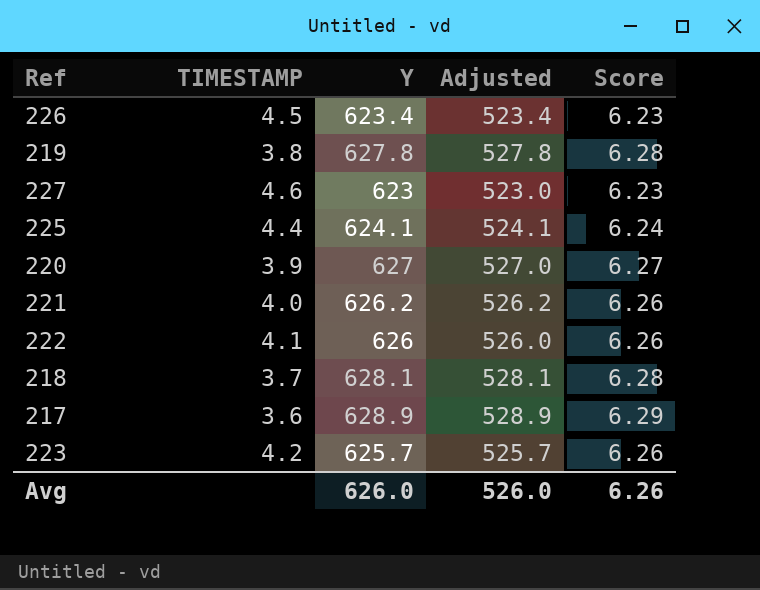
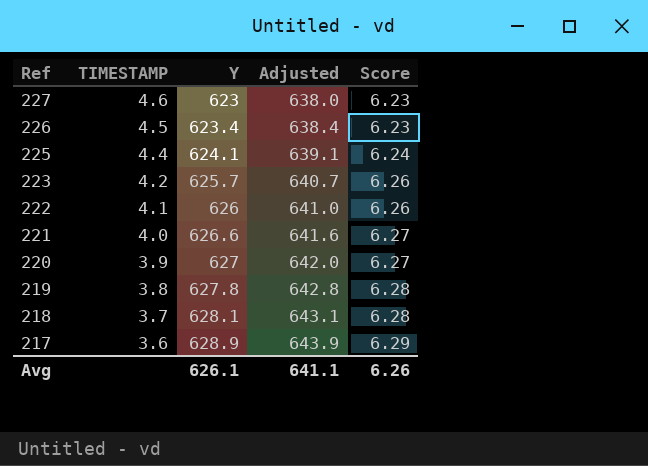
row order: none -> Ref descending
column Adjusted | formula: [Y] - 100 -> [Y] + 15
221 | Y: 626.2 -> 626.6
221 | Score: 6.26 -> 6.27
Avg | Y: 626.0 -> 626.1
Avg | Adjusted: 526.0 -> 641.1

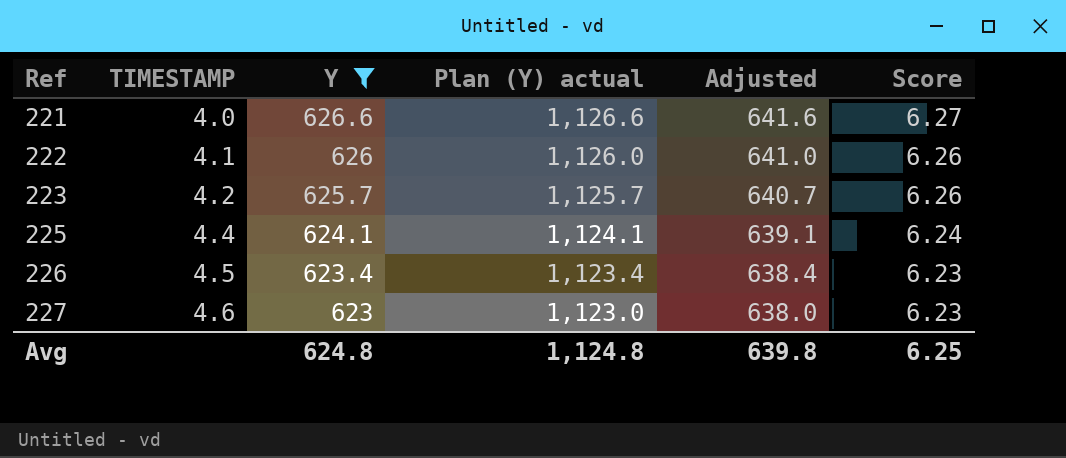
filter: none -> Y <= 626.6
row order: Ref descending -> Ref ascending
column Plan (Y) actual | formula: none -> [Y] + 500
Avg | Y: 626.1 -> 624.8
Avg | Adjusted: 641.1 -> 639.8
Avg | Score: 6.26 -> 6.25

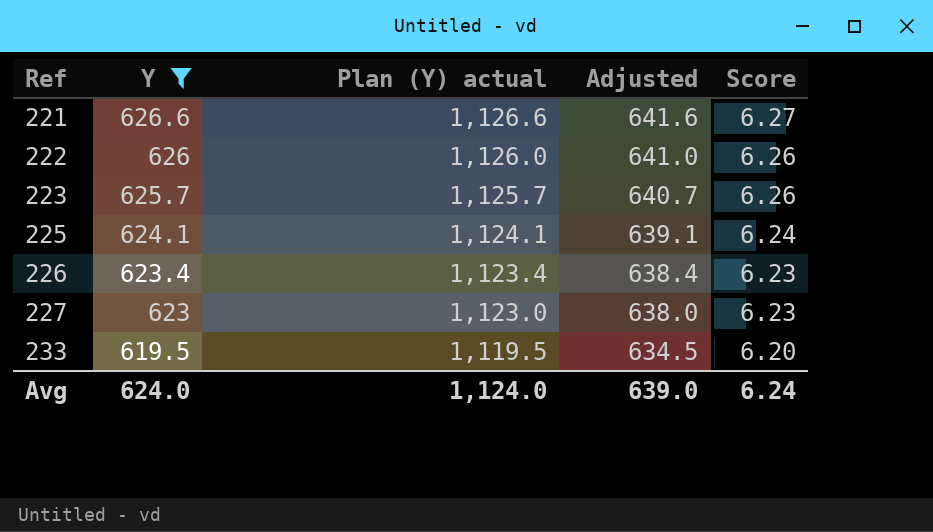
column TIMESTAMP | position: 2 -> none
row 233: none -> 619.5 | 1,119.5 | 634.5 | 6.20
Avg | Y: 624.8 -> 624.0
Avg | Plan (Y) actual: 1,124.8 -> 1,124.0
Avg | Adjusted: 639.8 -> 639.0
Avg | Score: 6.25 -> 6.24

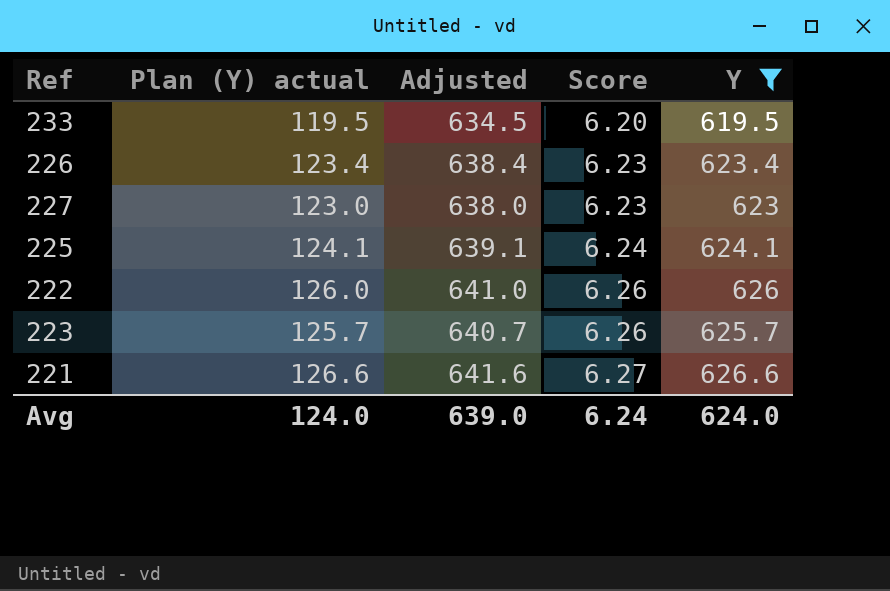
row order: Ref ascending -> Score ascending
column Plan (Y) actual | formula: [Y] + 500 -> [Y] - 500
column Y | position: 2 -> 5
Avg | Plan (Y) actual: 1,124.0 -> 124.0

